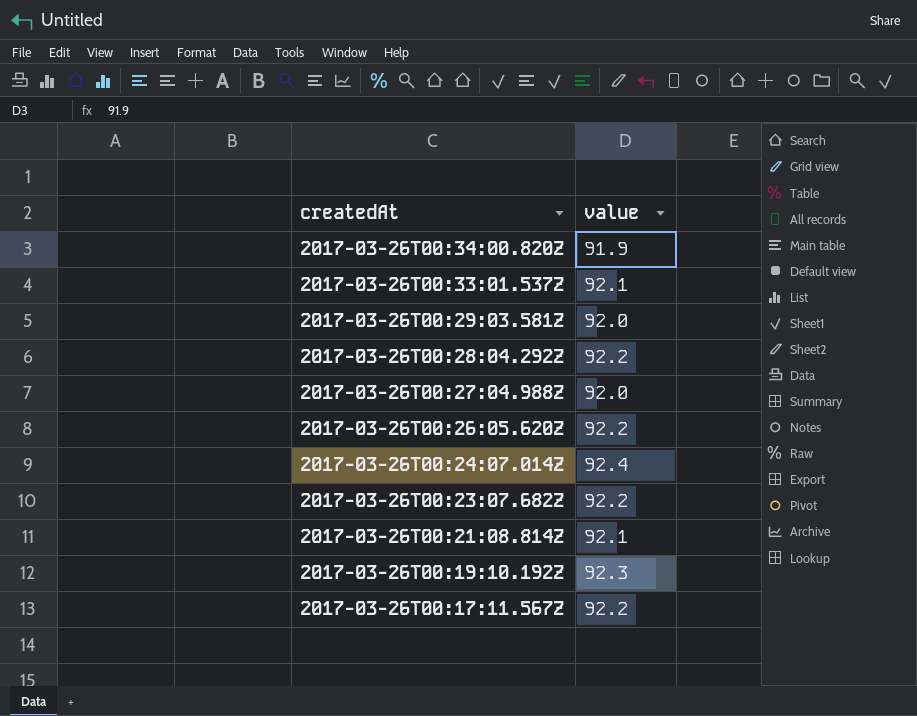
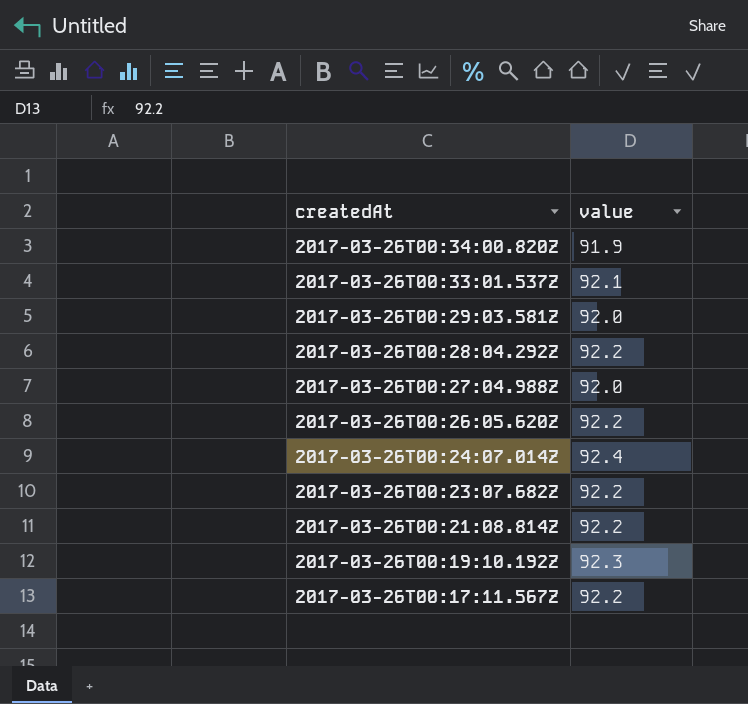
2017-03-26T00:21:08.814Z | value: 92.1 -> 92.2

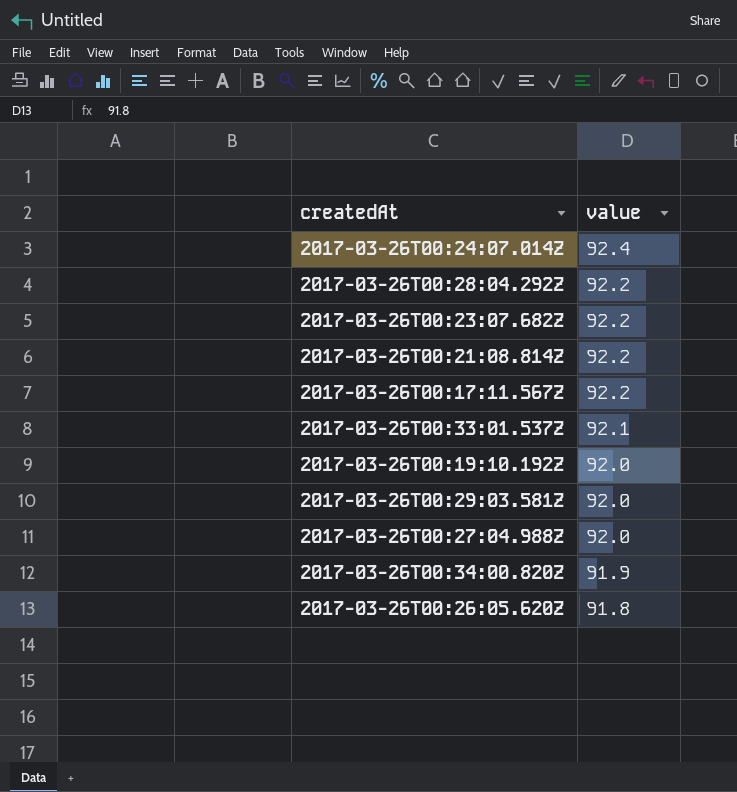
row order: createdAt descending -> value descending
2017-03-26T00:19:10.192Z | value: 92.3 -> 92.0
2017-03-26T00:26:05.620Z | value: 92.2 -> 91.8

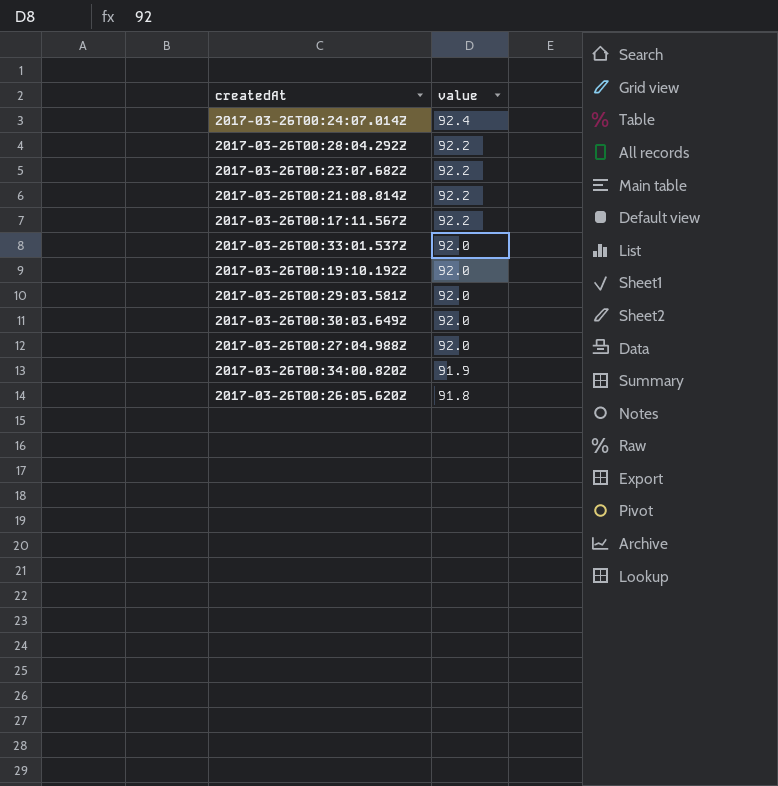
2017-03-26T00:33:01.537Z | value: 92.1 -> 92.0
row 2017-03-26T00:30:03.649Z: none -> 92.0

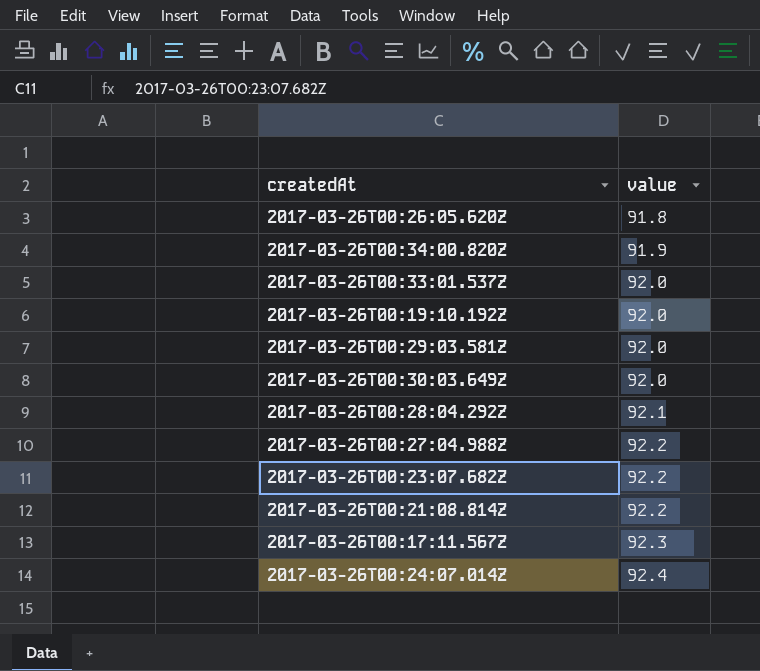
row order: value descending -> value ascending
2017-03-26T00:28:04.292Z | value: 92.2 -> 92.1
2017-03-26T00:27:04.988Z | value: 92.0 -> 92.2
2017-03-26T00:17:11.567Z | value: 92.2 -> 92.3

